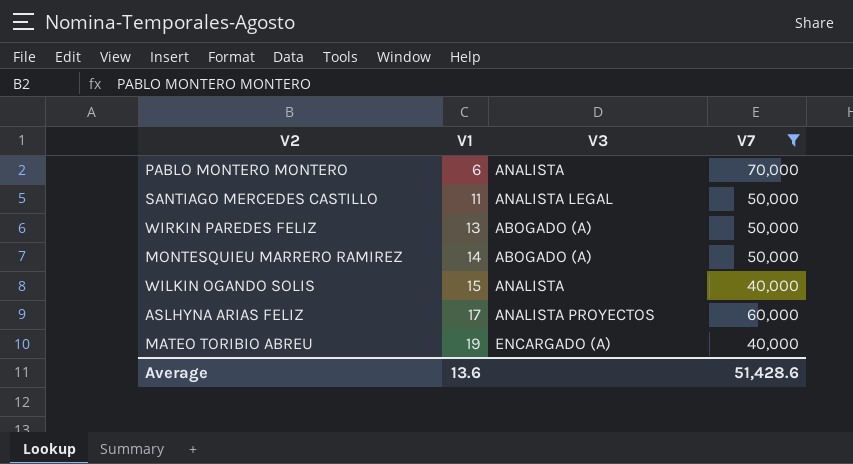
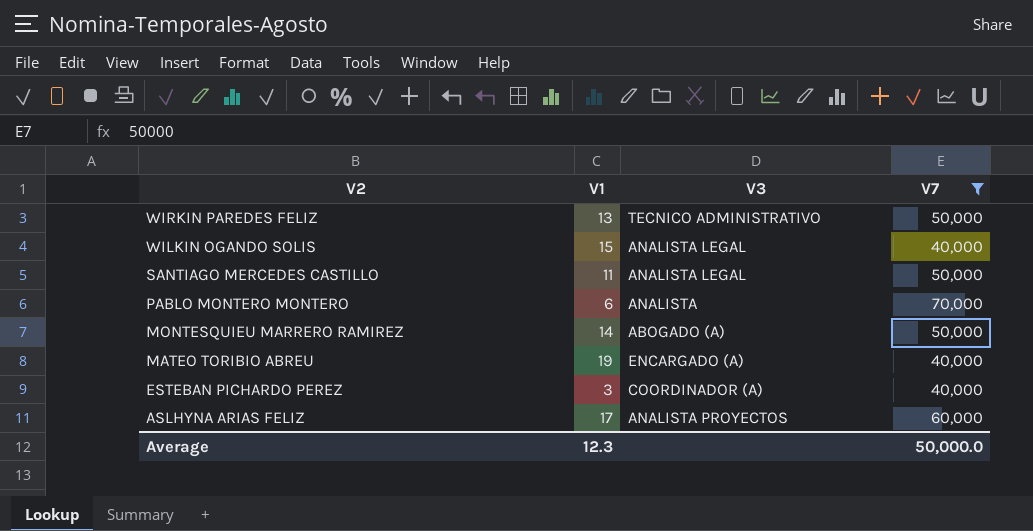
row order: V1 ascending -> V2 descending
WIRKIN PAREDES FELIZ | V3: ABOGADO (A) -> TECNICO ADMINISTRATIVO
WILKIN OGANDO SOLIS | V3: ANALISTA -> ANALISTA LEGAL
row ESTEBAN PICHARDO PEREZ: none -> 3 | COORDINADOR (A) | 40,000
Average | V1: 13.6 -> 12.3
Average | V7: 51,428.6 -> 50,000.0

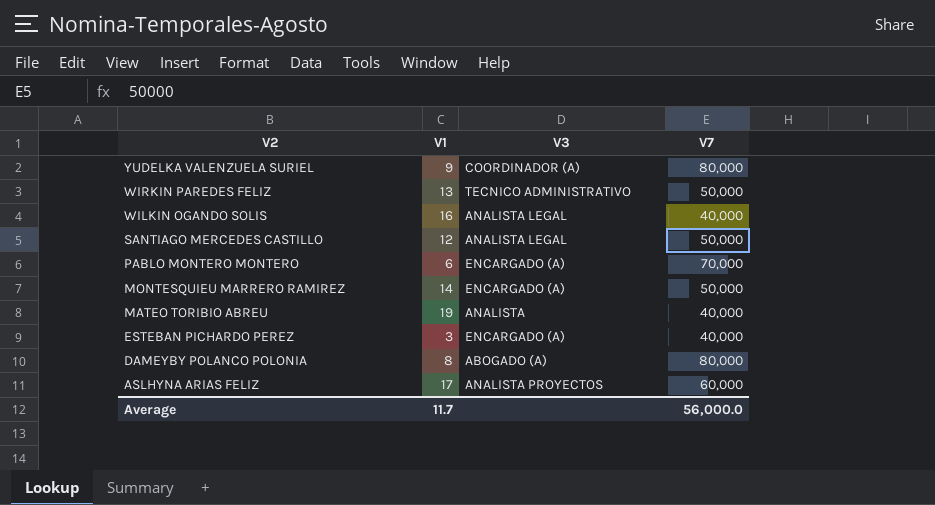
filter: V7 != 80,000 -> none
WILKIN OGANDO SOLIS | V1: 15 -> 16
SANTIAGO MERCEDES CASTILLO | V1: 11 -> 12
PABLO MONTERO MONTERO | V3: ANALISTA -> ENCARGADO (A)
MONTESQUIEU MARRERO RAMIREZ | V3: ABOGADO (A) -> ENCARGADO (A)
MATEO TORIBIO ABREU | V3: ENCARGADO (A) -> ANALISTA
ESTEBAN PICHARDO PEREZ | V3: COORDINADOR (A) -> ENCARGADO (A)
Average | V1: 12.3 -> 11.7
Average | V7: 50,000.0 -> 56,000.0

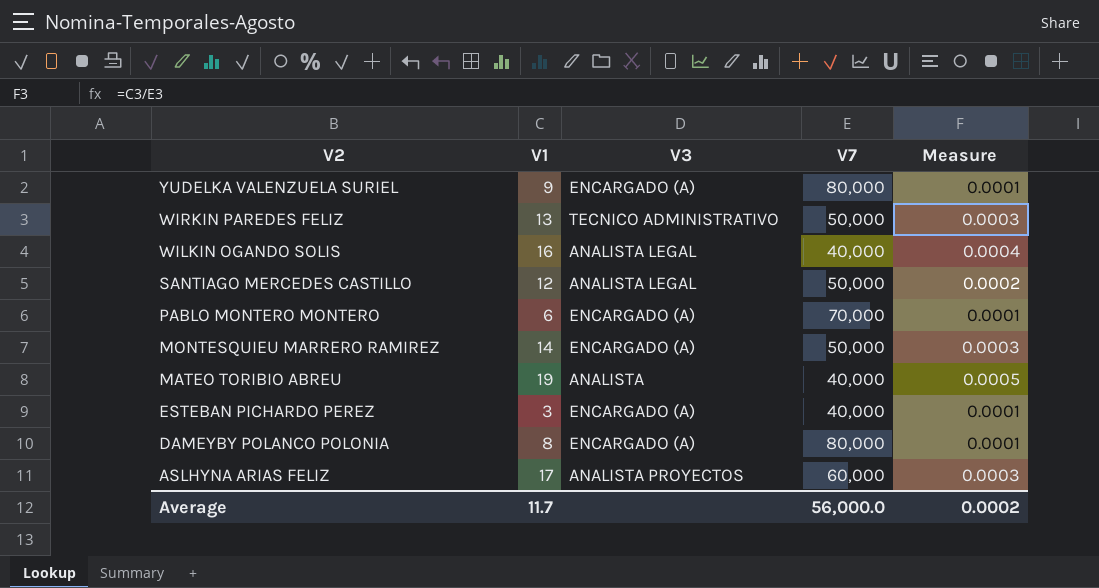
column Measure | formula: none -> [V1] / [V7]
YUDELKA VALENZUELA SURIEL | V3: COORDINADOR (A) -> ENCARGADO (A)
DAMEYBY POLANCO POLONIA | V3: ABOGADO (A) -> ENCARGADO (A)

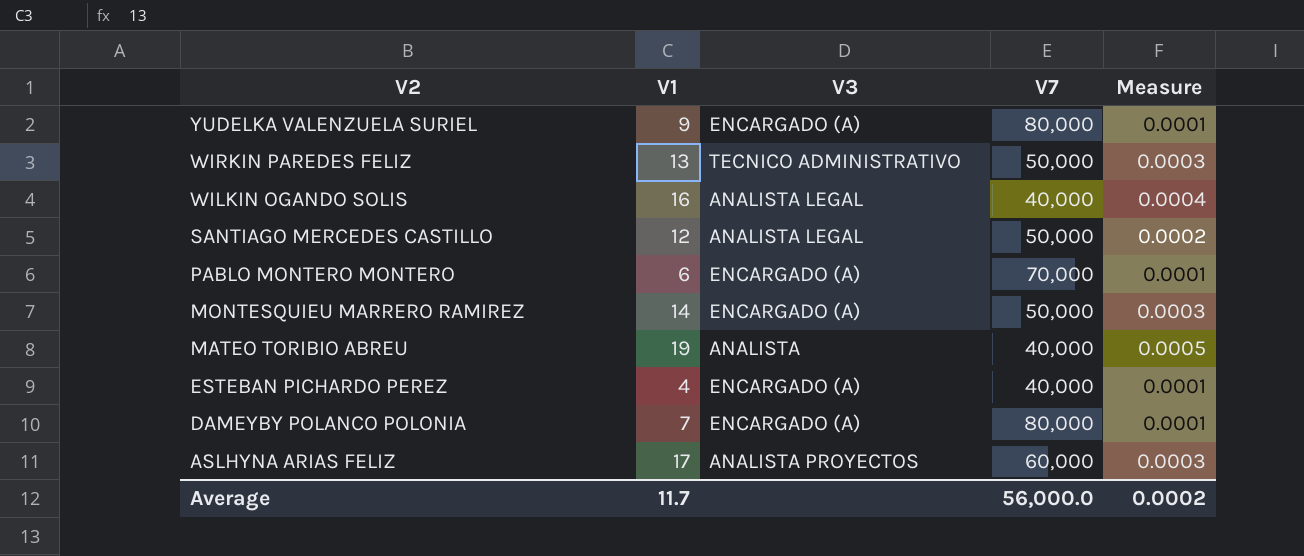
ESTEBAN PICHARDO PEREZ | V1: 3 -> 4
DAMEYBY POLANCO POLONIA | V1: 8 -> 7

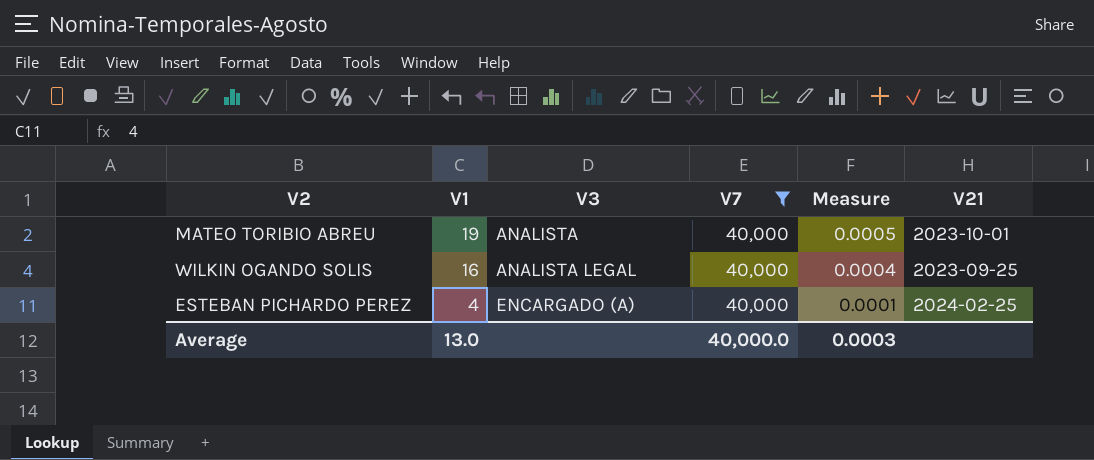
filter: none -> V7 = 40,000
row order: V2 descending -> V1 descending
column V21 | position: none -> 6
Average | V1: 11.7 -> 13.0
Average | V7: 56,000.0 -> 40,000.0
Average | Measure: 0.0002 -> 0.0003

